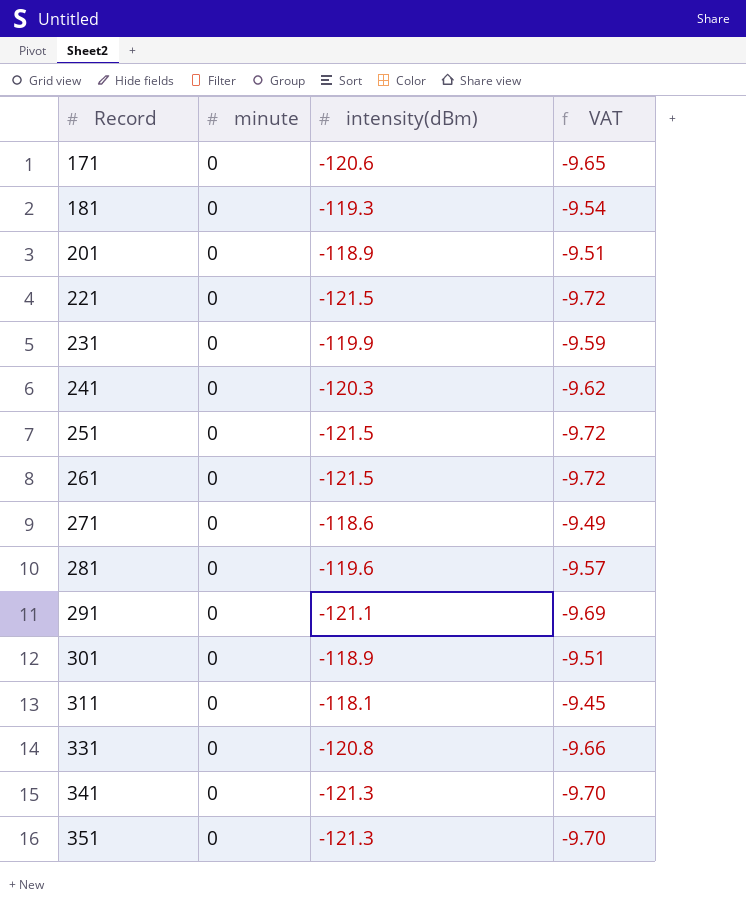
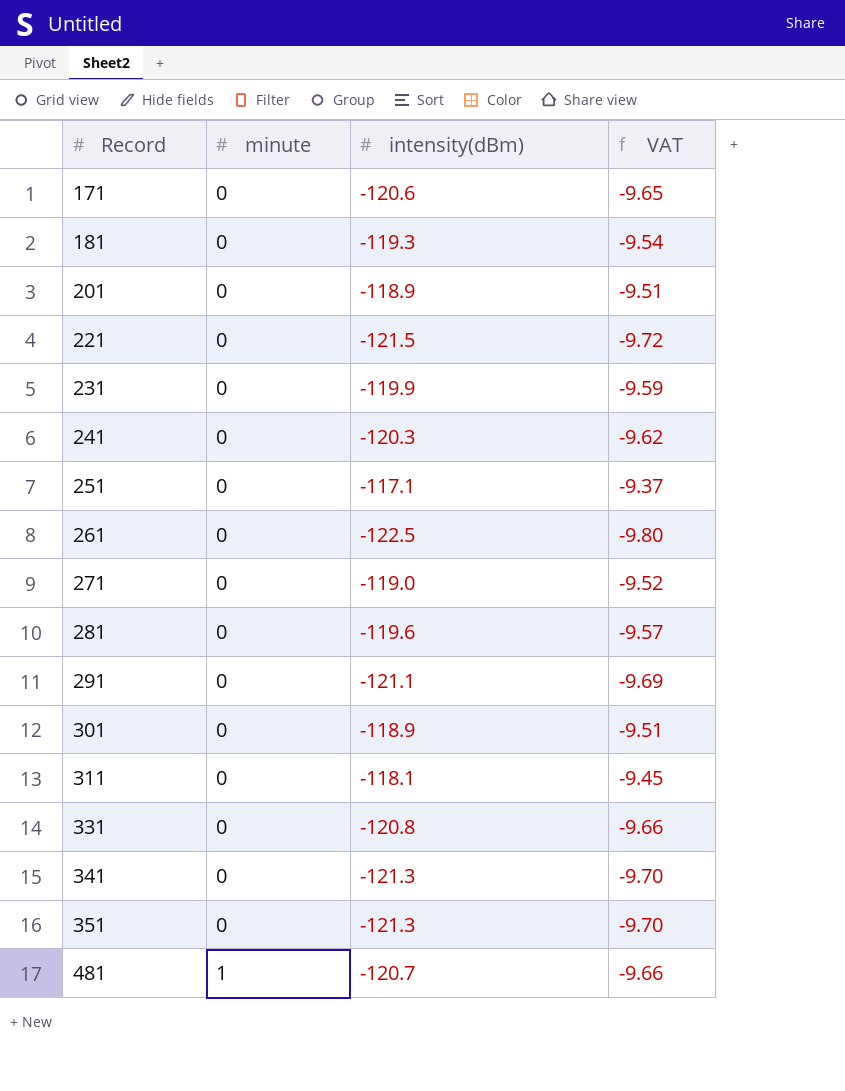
251 | intensity(dBm): -121.5 -> -117.1
251 | VAT: -9.72 -> -9.37
261 | intensity(dBm): -121.5 -> -122.5
261 | VAT: -9.72 -> -9.80
271 | intensity(dBm): -118.6 -> -119.0
271 | VAT: -9.49 -> -9.52
row 481: none -> 1 | -120.7 | -9.66

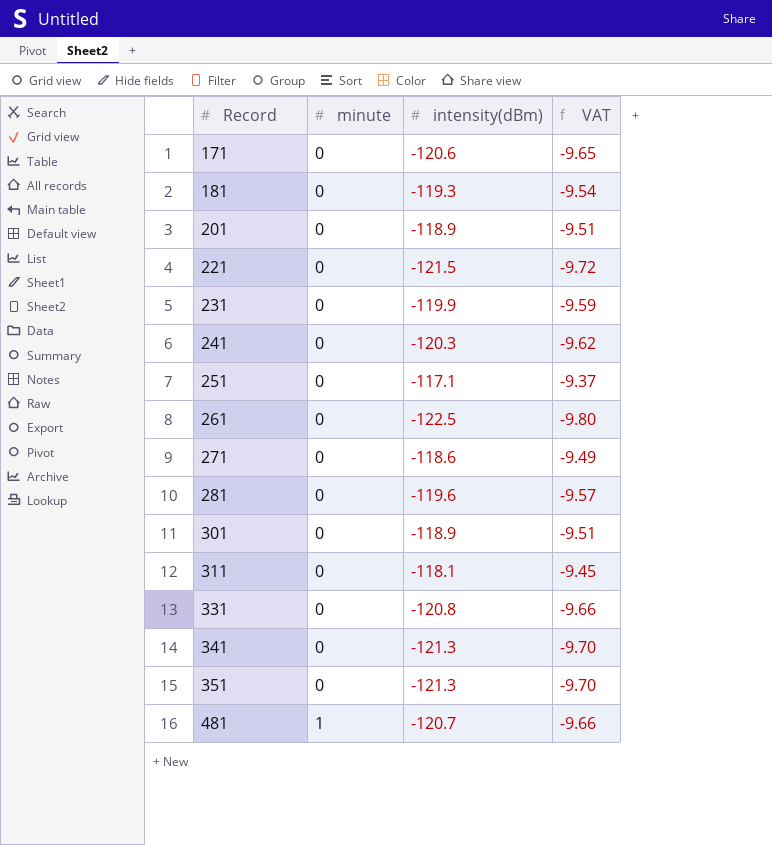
row 291: 0 | -121.1 | -9.69 -> none
271 | intensity(dBm): -119.0 -> -118.6
271 | VAT: -9.52 -> -9.49

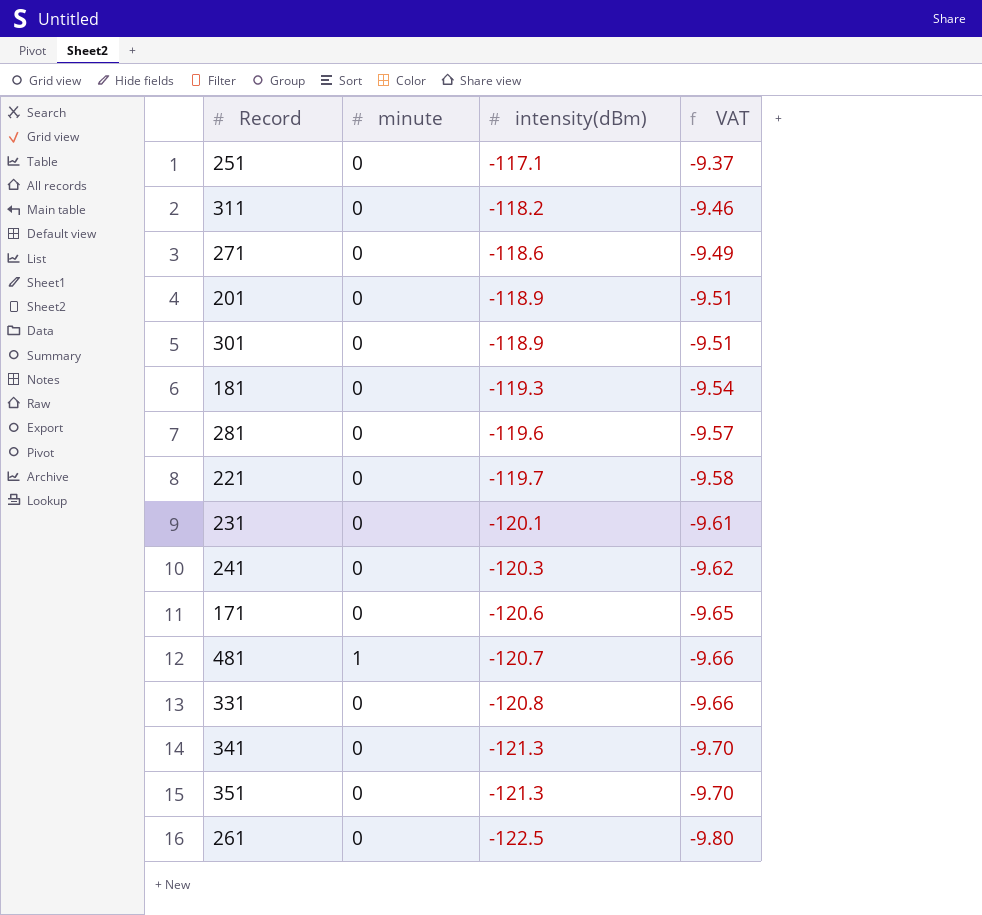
row order: Record ascending -> intensity(dBm) descending
311 | intensity(dBm): -118.1 -> -118.2
311 | VAT: -9.45 -> -9.46
221 | intensity(dBm): -121.5 -> -119.7
221 | VAT: -9.72 -> -9.58
231 | intensity(dBm): -119.9 -> -120.1
231 | VAT: -9.59 -> -9.61

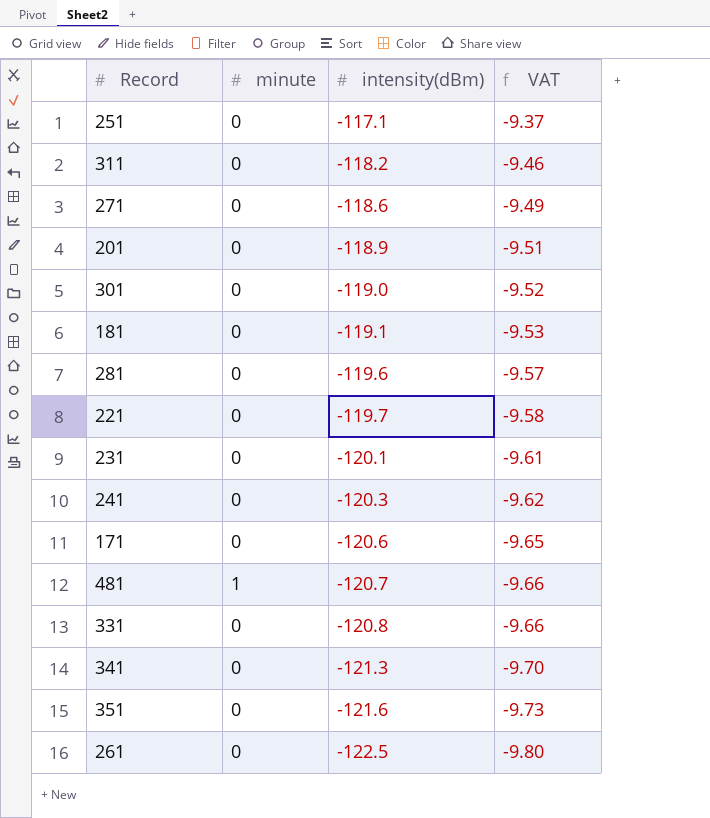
301 | intensity(dBm): -118.9 -> -119.0
301 | VAT: -9.51 -> -9.52
181 | intensity(dBm): -119.3 -> -119.1
181 | VAT: -9.54 -> -9.53
351 | intensity(dBm): -121.3 -> -121.6
351 | VAT: -9.70 -> -9.73

